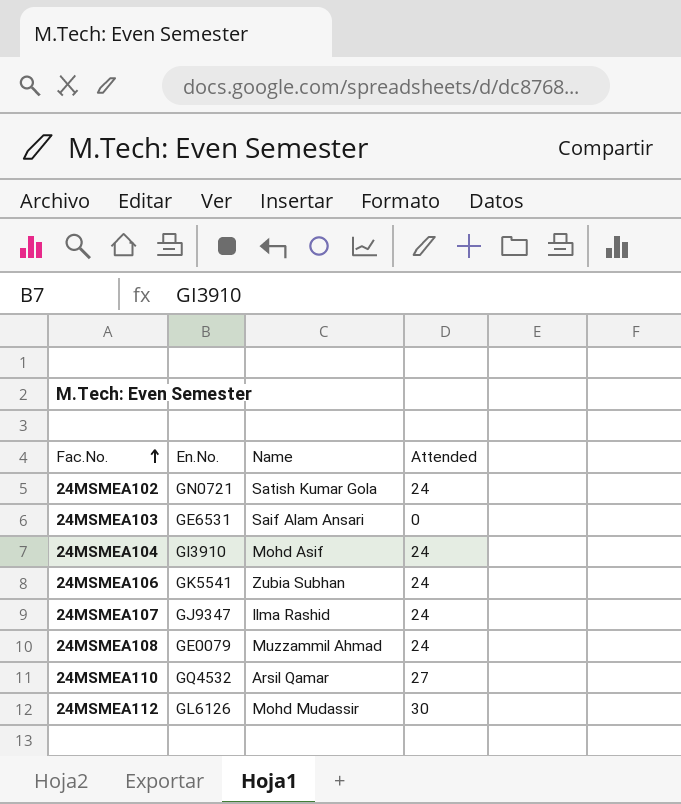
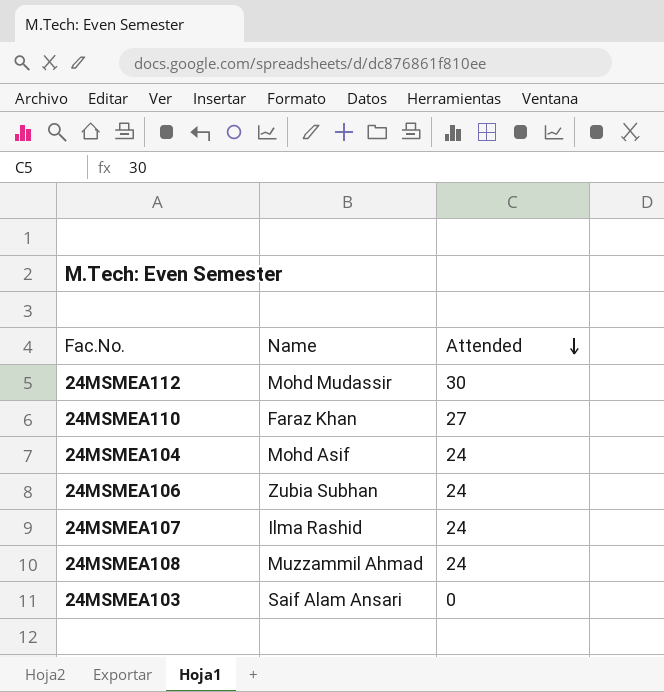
row order: Fac.No. ascending -> Attended descending
column En.No. | position: 2 -> none
row 24MSMEA102: GN0721 | Satish Kumar Gola | 24 -> none
24MSMEA110 | Name: Arsil Qamar -> Faraz Khan

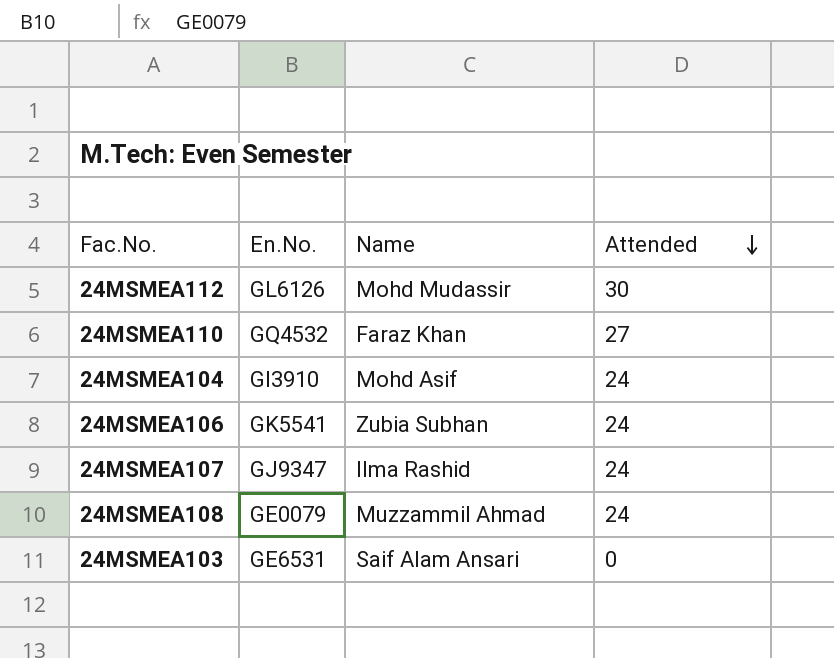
column En.No. | position: none -> 2

